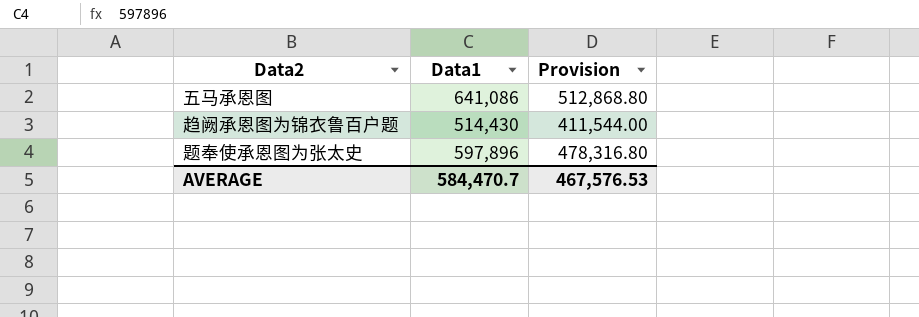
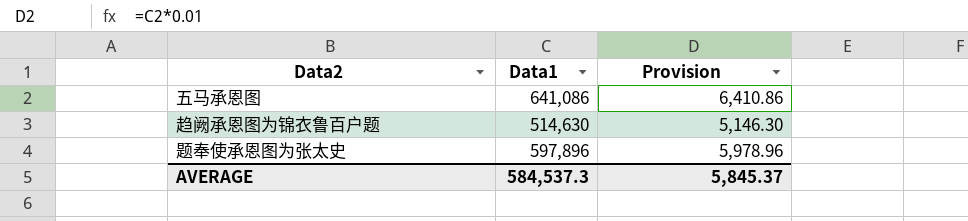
column Provision | formula: [Data1] * 0.8 -> [Data1] * 0.01
趋阙承恩图为锦衣鲁百户题 | Data1: 514,430 -> 514,630
AVERAGE | Data1: 584,470.7 -> 584,537.3
AVERAGE | Provision: 467,576.53 -> 5,845.37

